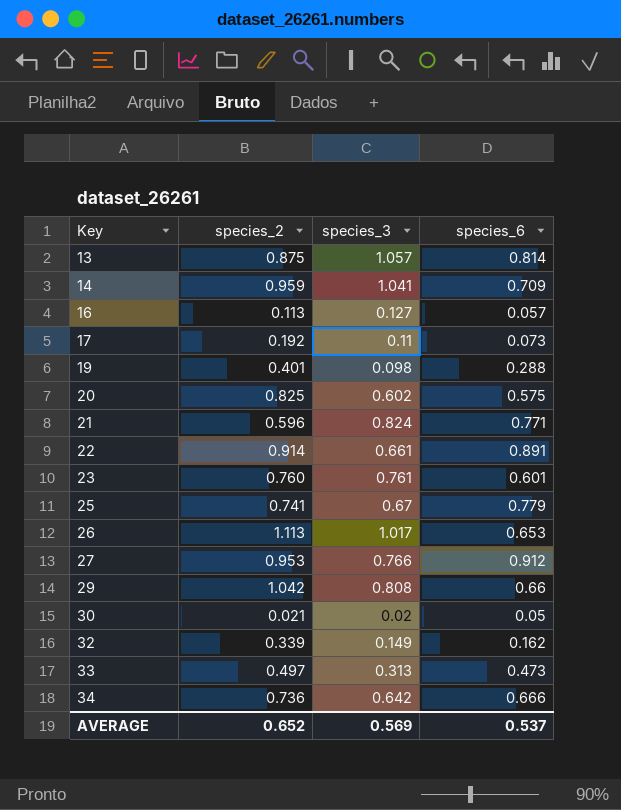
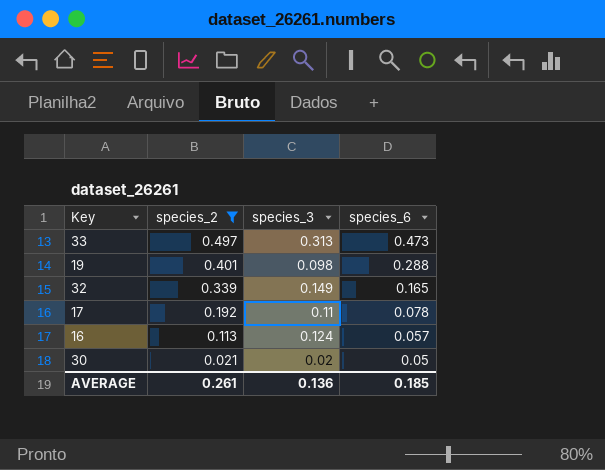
filter: none -> species_2 <= 0.497
row order: Key ascending -> species_2 descending
32 | species_6: 0.162 -> 0.165
17 | species_6: 0.073 -> 0.078
16 | species_3: 0.127 -> 0.124
AVERAGE | species_2: 0.652 -> 0.261
AVERAGE | species_3: 0.569 -> 0.136
AVERAGE | species_6: 0.537 -> 0.185

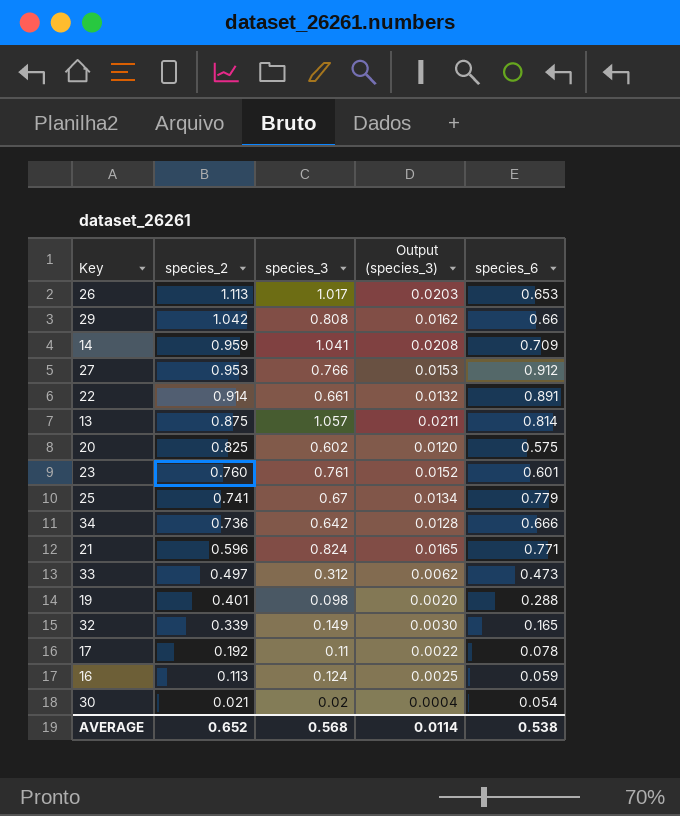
filter: species_2 <= 0.497 -> none
column Output (species_3) | formula: none -> [species_3] * 0.02
33 | species_3: 0.313 -> 0.312
16 | species_6: 0.057 -> 0.059
30 | species_6: 0.05 -> 0.054
AVERAGE | species_2: 0.261 -> 0.652
AVERAGE | species_3: 0.136 -> 0.568
AVERAGE | species_6: 0.185 -> 0.538

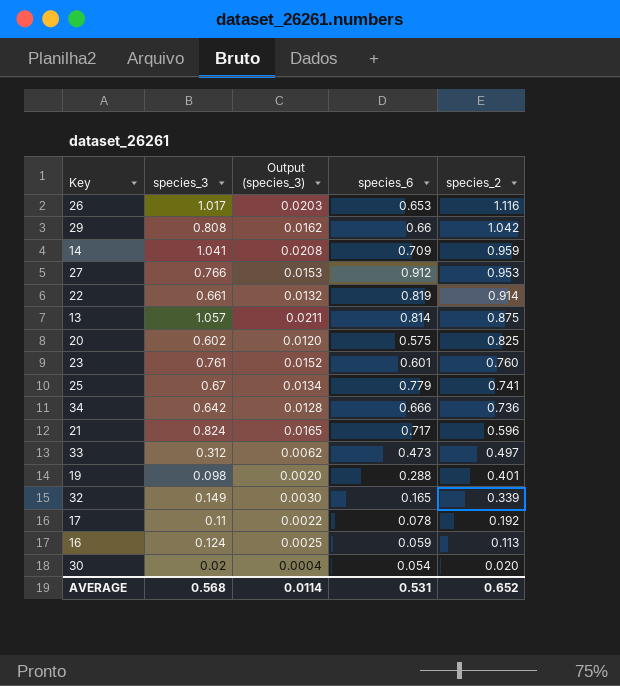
column species_2 | position: 2 -> 5
26 | species_2: 1.113 -> 1.116
22 | species_6: 0.891 -> 0.819
21 | species_6: 0.771 -> 0.717
30 | species_2: 0.021 -> 0.020
AVERAGE | species_6: 0.538 -> 0.531

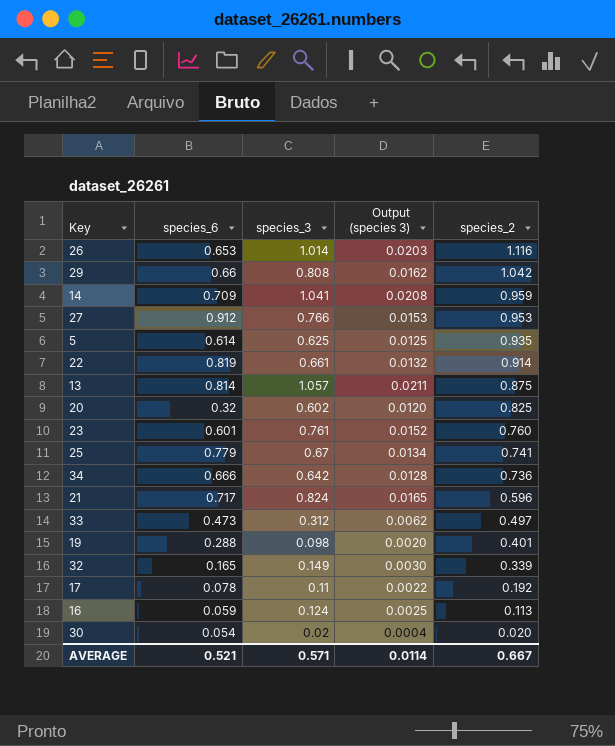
column species_6 | position: 4 -> 2
column name: Output (species_3) -> Output (species 3)
26 | species_3: 1.017 -> 1.014
row 5: none -> 0.614 | 0.625 | 0.0125 | 0.935
20 | species_6: 0.575 -> 0.32
AVERAGE | species_6: 0.531 -> 0.521
AVERAGE | species_3: 0.568 -> 0.571
AVERAGE | species_2: 0.652 -> 0.667

